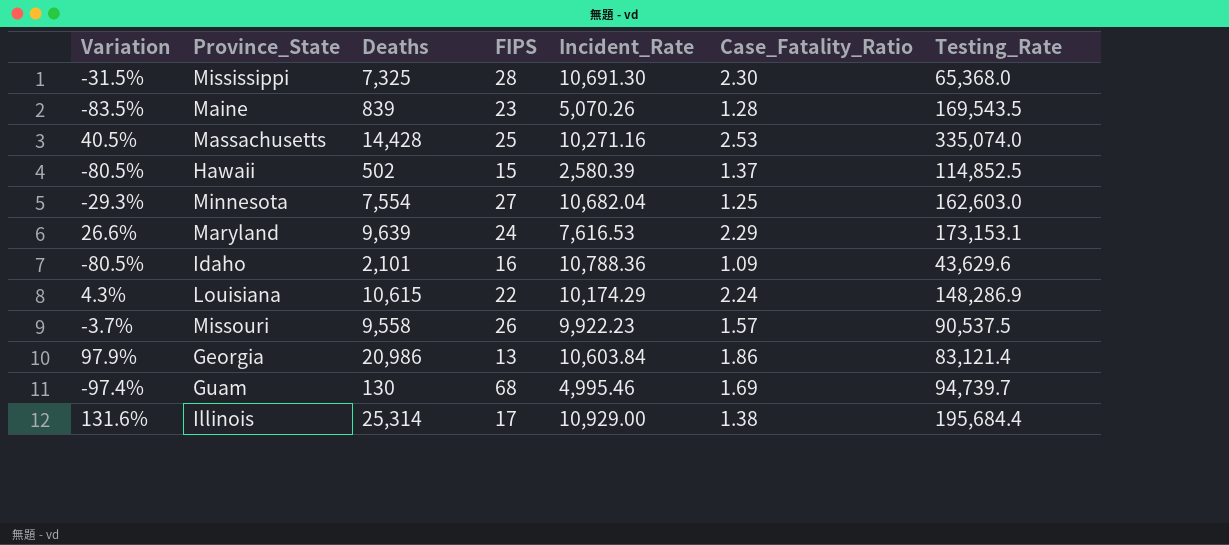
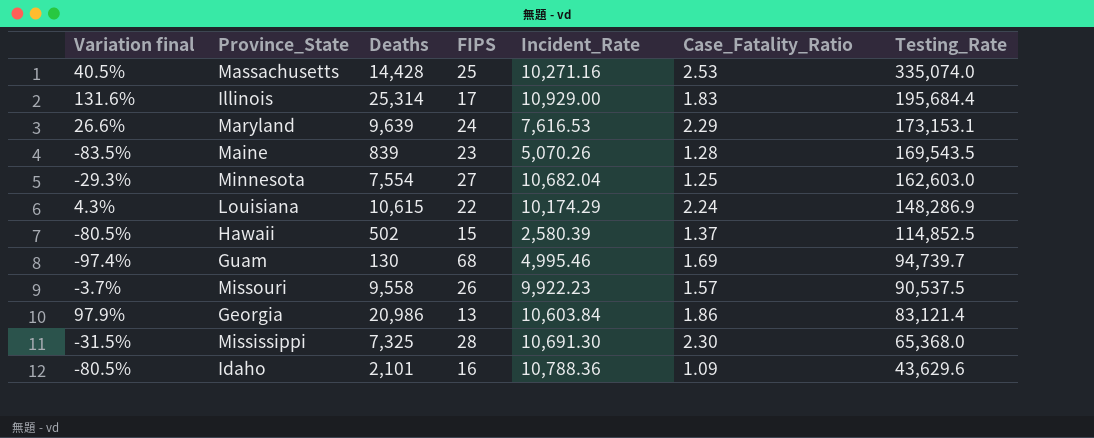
row order: none -> Testing_Rate descending
column name: Variation -> Variation final
Illinois | Case_Fatality_Ratio: 1.38 -> 1.83

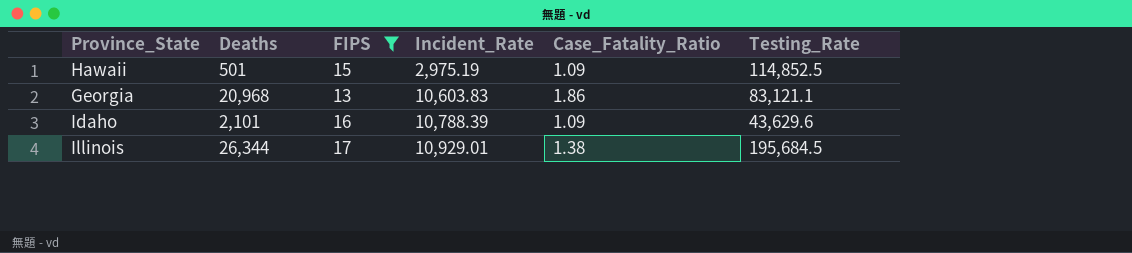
filter: none -> FIPS <= 17
row order: Testing_Rate descending -> Incident_Rate ascending
column Variation final | formula: ([Deaths] - [Incident_Rate]) / [Incident_Rate] -> none
Hawaii | Deaths: 502 -> 501
Hawaii | Incident_Rate: 2,580.39 -> 2,975.19
Hawaii | Case_Fatality_Ratio: 1.37 -> 1.09
Georgia | Deaths: 20,986 -> 20,968
Georgia | Incident_Rate: 10,603.84 -> 10,603.83
Georgia | Testing_Rate: 83,121.4 -> 83,121.1
Idaho | Incident_Rate: 10,788.36 -> 10,788.39
Illinois | Deaths: 25,314 -> 26,344
Illinois | Incident_Rate: 10,929.00 -> 10,929.01
Illinois | Case_Fatality_Ratio: 1.83 -> 1.38
Illinois | Testing_Rate: 195,684.4 -> 195,684.5

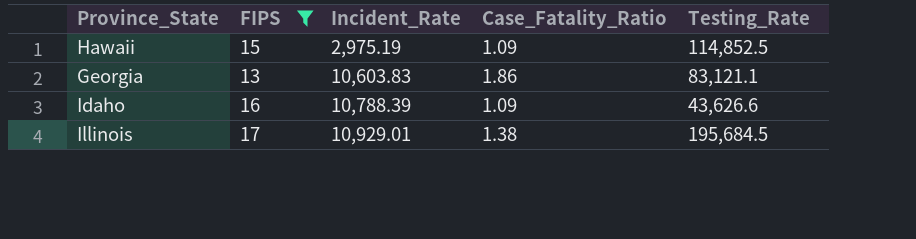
column Deaths | position: 2 -> none
Idaho | Testing_Rate: 43,629.6 -> 43,626.6

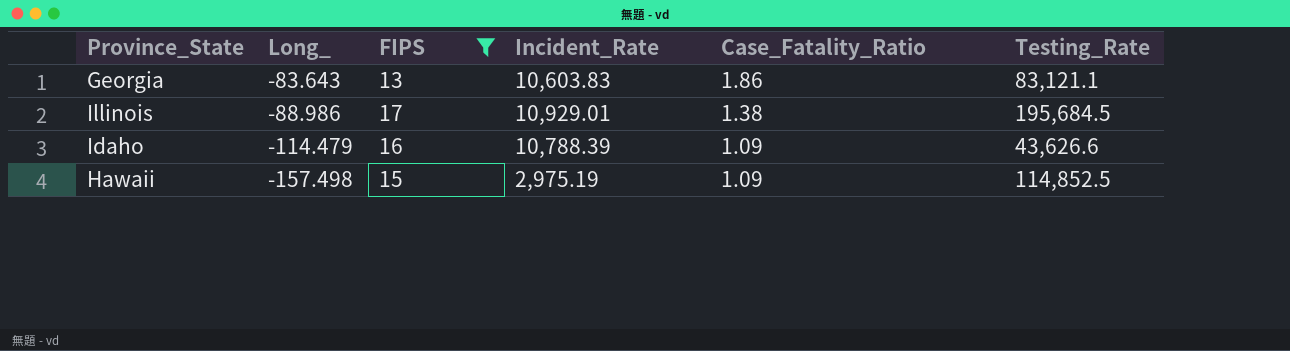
row order: Incident_Rate ascending -> Long_ descending
column Long_ | position: none -> 2

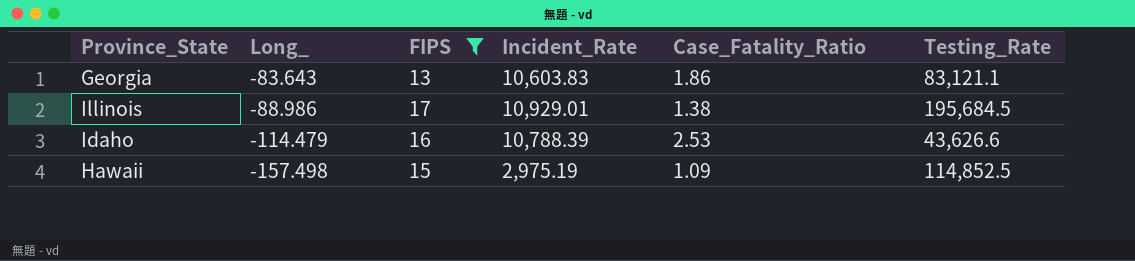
Idaho | Case_Fatality_Ratio: 1.09 -> 2.53

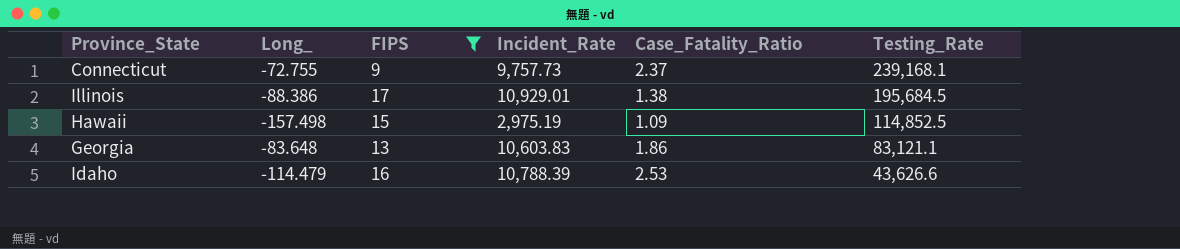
row order: Long_ descending -> Testing_Rate descending
row Connecticut: none -> -72.755 | 9 | 9,757.73 | 2.37 | 239,168.1
Illinois | Long_: -88.986 -> -88.386
Georgia | Long_: -83.643 -> -83.648

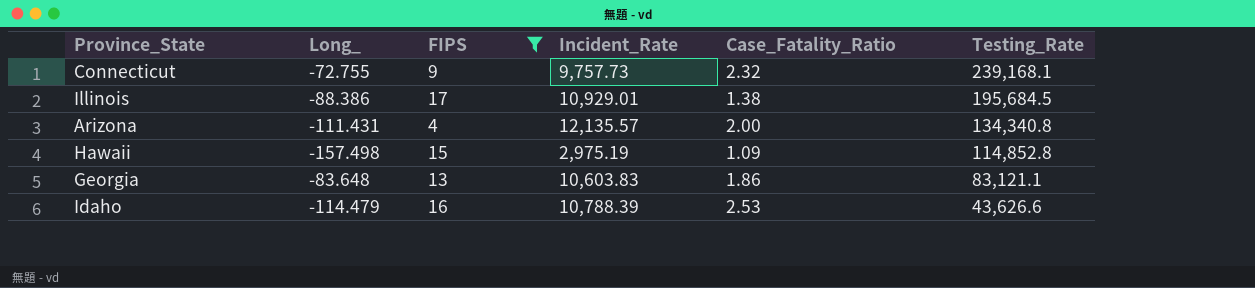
Connecticut | Case_Fatality_Ratio: 2.37 -> 2.32
row Arizona: none -> -111.431 | 4 | 12,135.57 | 2.00 | 134,340.8
Hawaii | Testing_Rate: 114,852.5 -> 114,852.8

